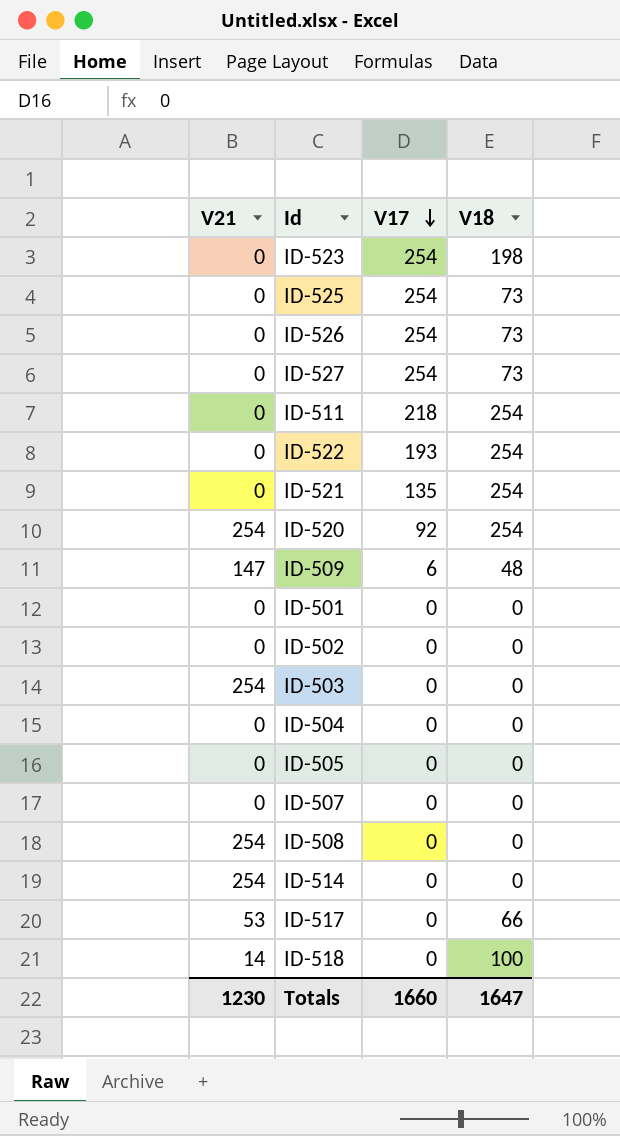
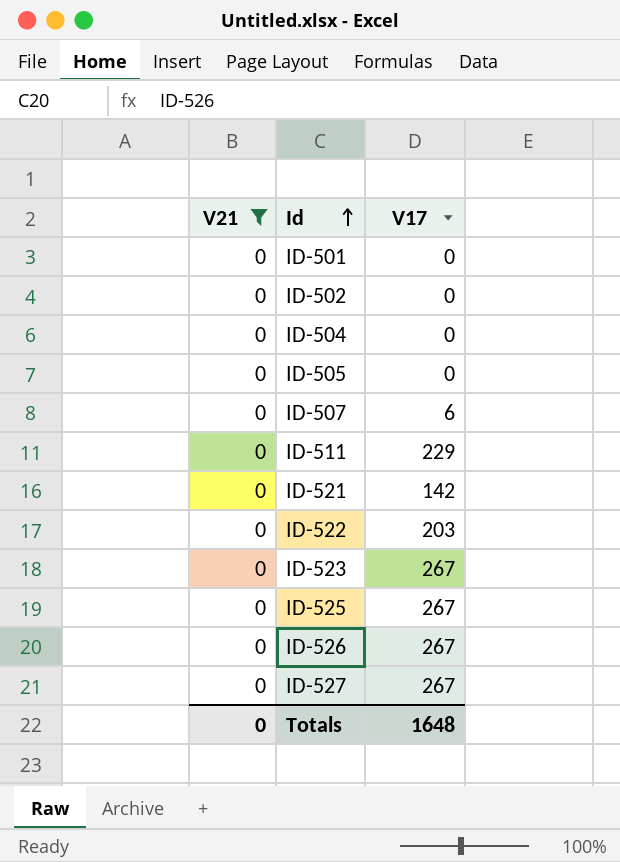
filter: none -> V21 = 0
row order: V17 descending -> Id ascending
column V18 | position: 4 -> none
ID-507 | V17: 0 -> 6
ID-511 | V17: 218 -> 229
ID-521 | V17: 135 -> 142
ID-522 | V17: 193 -> 203
ID-523 | V17: 254 -> 267
ID-525 | V17: 254 -> 267
ID-526 | V17: 254 -> 267
ID-527 | V17: 254 -> 267
Totals | V21: 1230 -> 0
Totals | V17: 1660 -> 1648

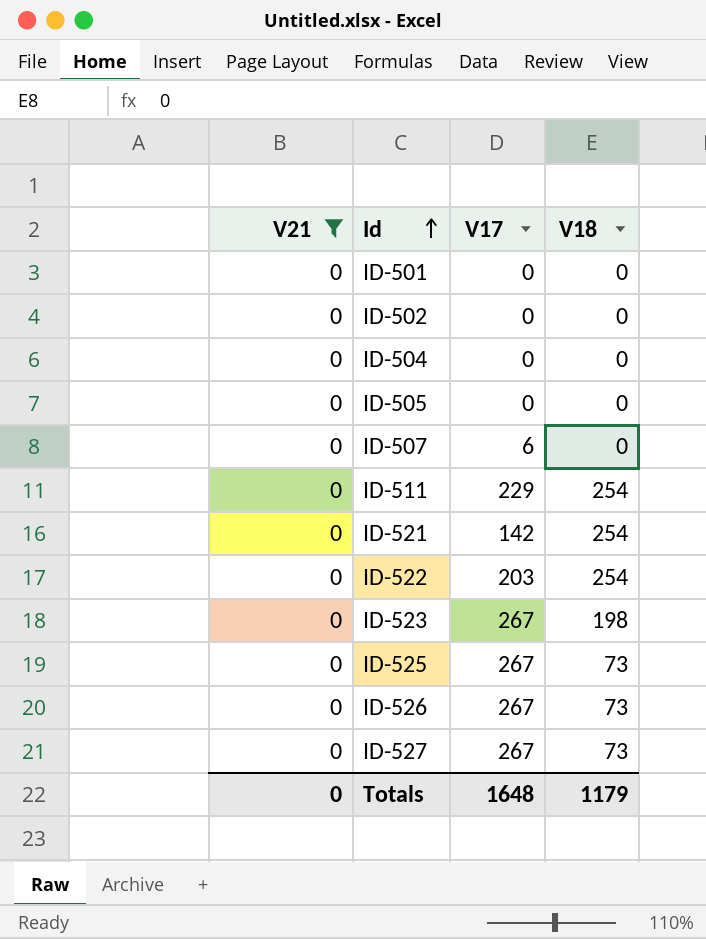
column V18 | position: none -> 4

